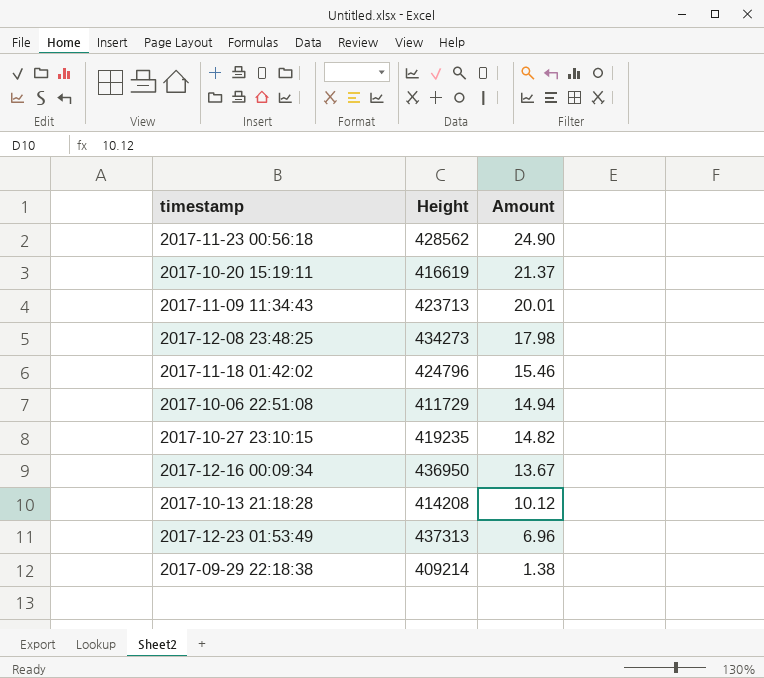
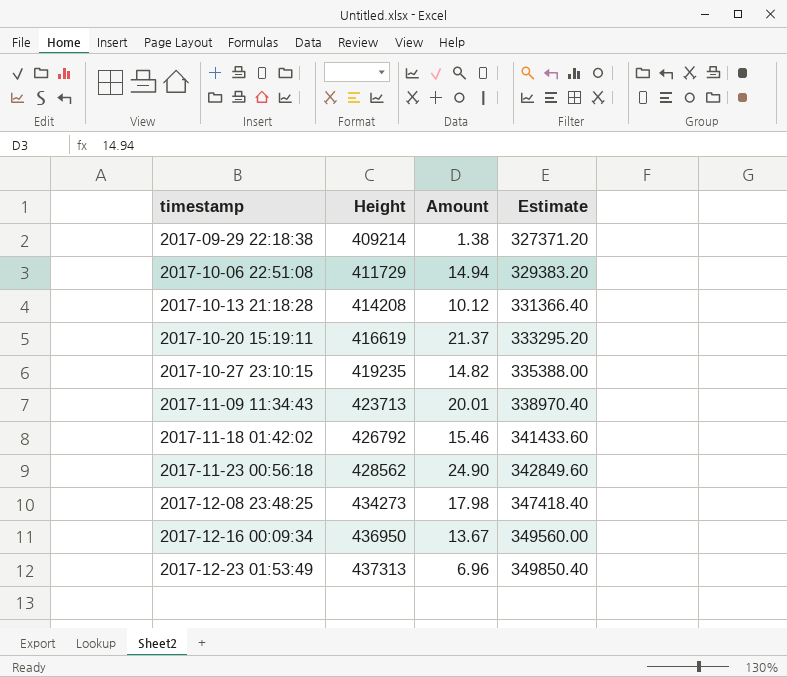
row order: Amount descending -> timestamp ascending
column Estimate | formula: none -> [Height] * 0.8
2017-11-18 01:42:02 | Height: 424796 -> 426792

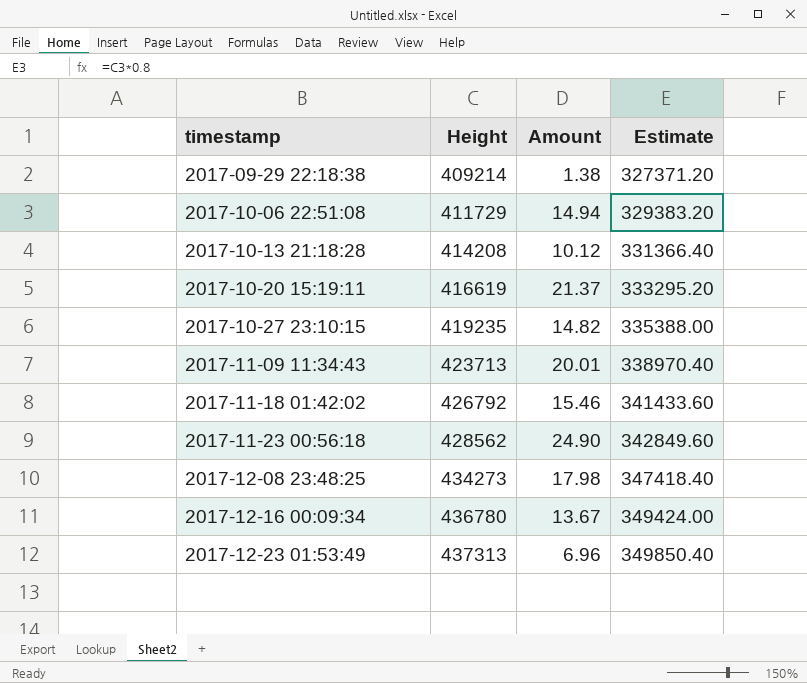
2017-12-16 00:09:34 | Height: 436950 -> 436780
2017-12-16 00:09:34 | Estimate: 349560.00 -> 349424.00

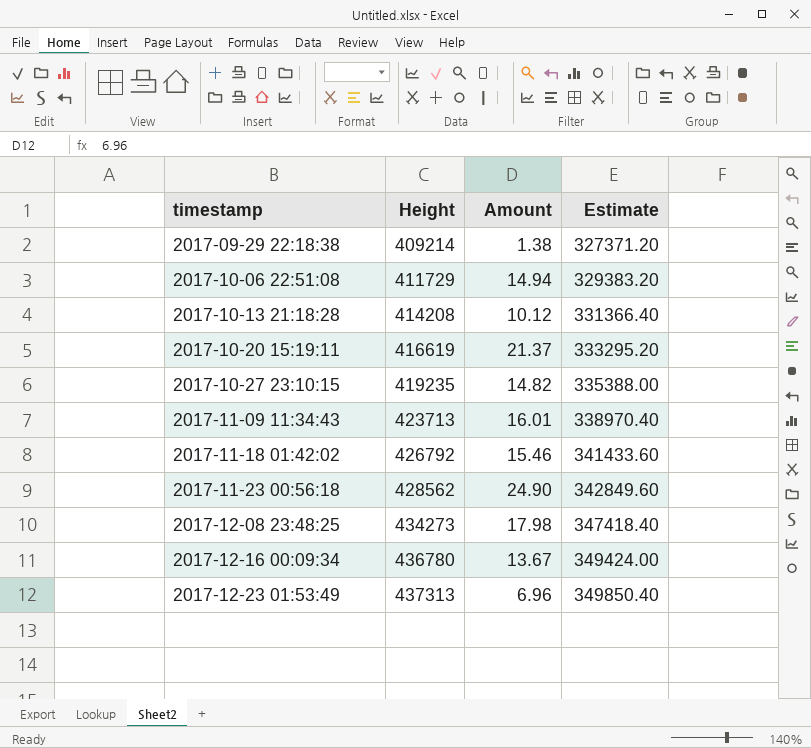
2017-11-09 11:34:43 | Amount: 20.01 -> 16.01

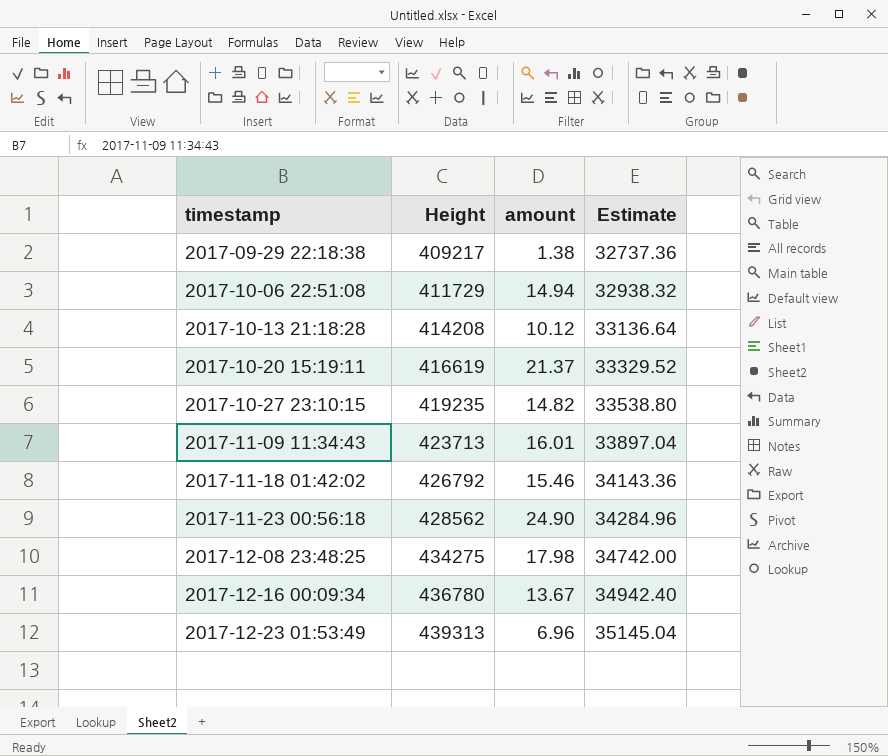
column name: Amount -> amount
column Estimate | formula: [Height] * 0.8 -> [Height] * 0.08
2017-09-29 22:18:38 | Height: 409214 -> 409217
2017-12-08 23:48:25 | Height: 434273 -> 434275
2017-12-23 01:53:49 | Height: 437313 -> 439313

